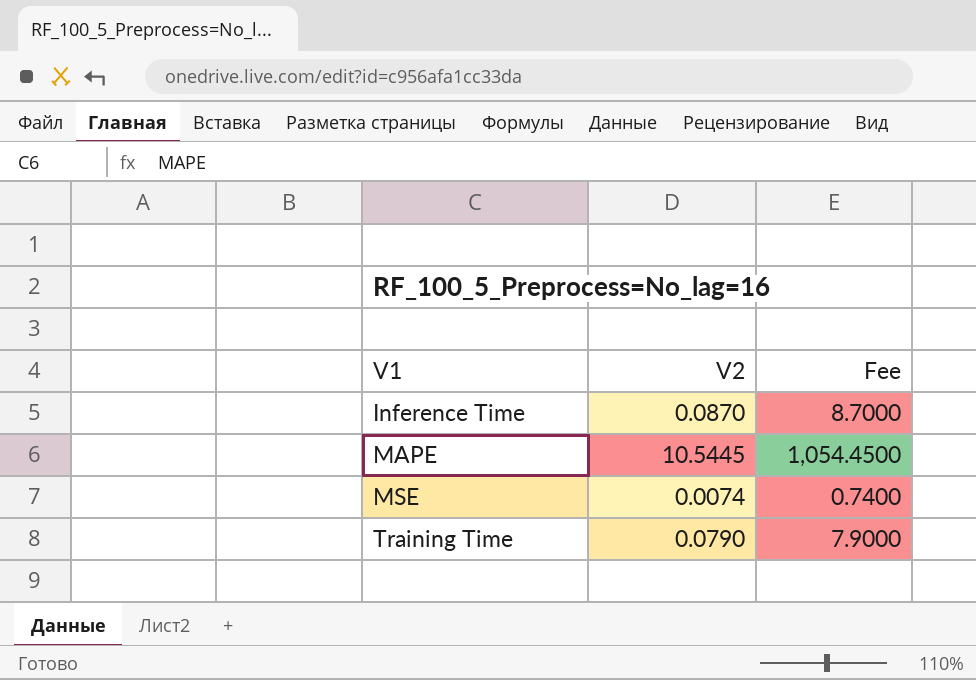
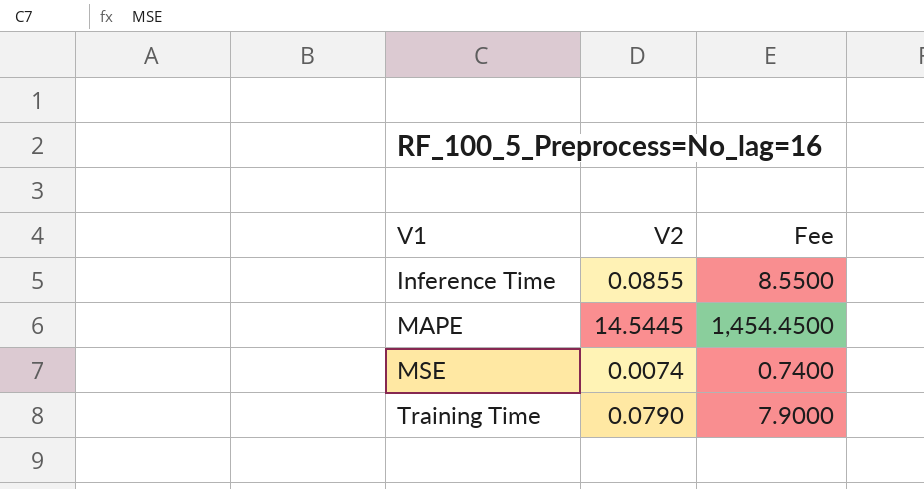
Inference Time | V2: 0.0870 -> 0.0855
Inference Time | Fee: 8.7000 -> 8.5500
MAPE | V2: 10.5445 -> 14.5445
MAPE | Fee: 1,054.4500 -> 1,454.4500

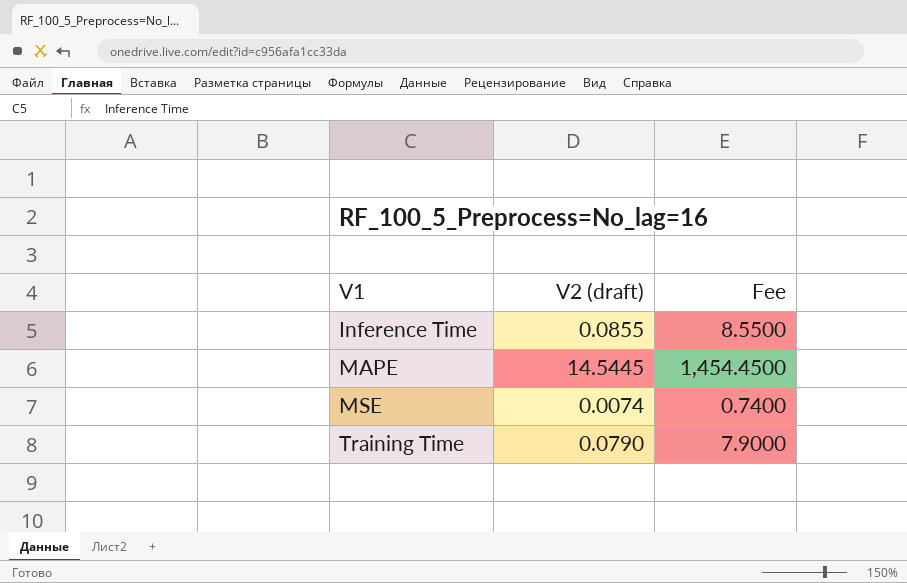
column name: V2 -> V2 (draft)

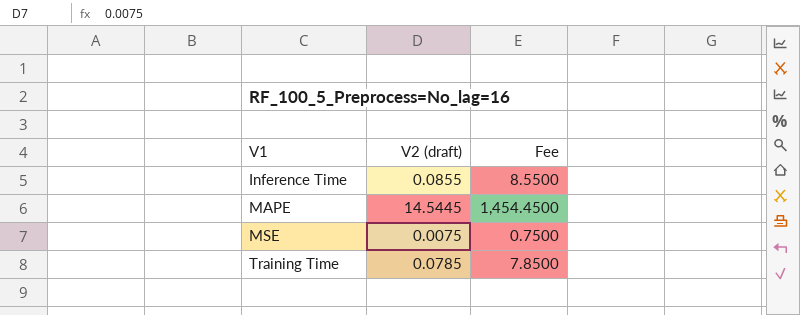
MSE | V2 (draft): 0.0074 -> 0.0075
MSE | Fee: 0.7400 -> 0.7500
Training Time | V2 (draft): 0.0790 -> 0.0785
Training Time | Fee: 7.9000 -> 7.8500

